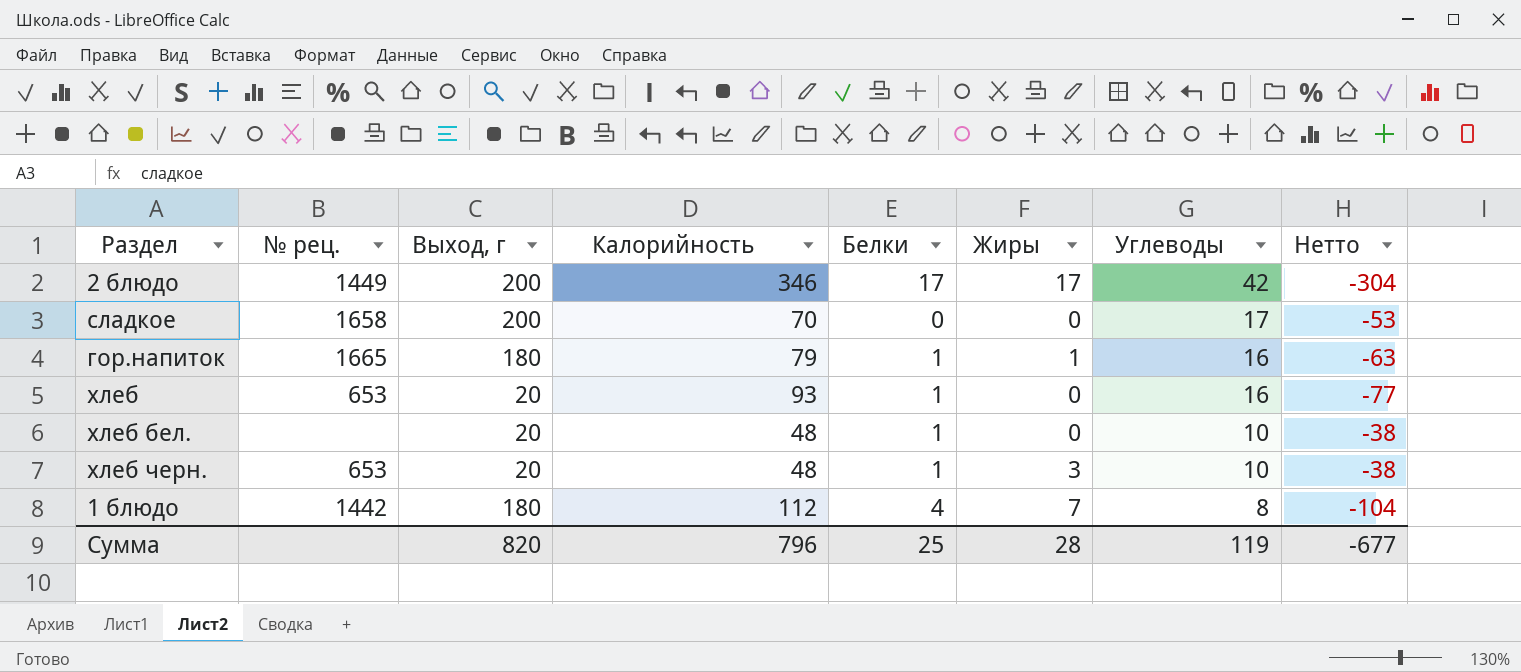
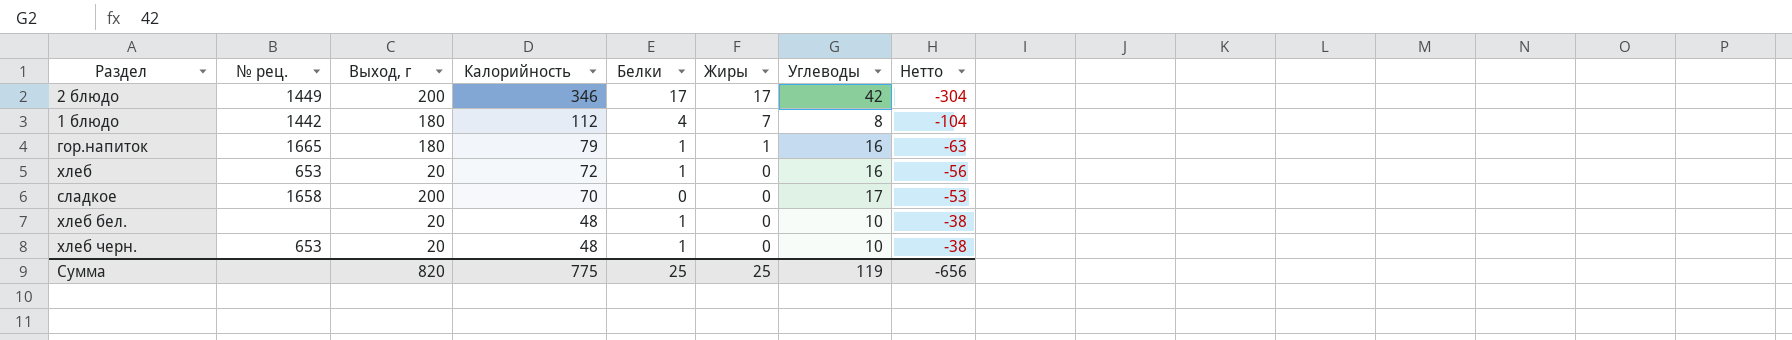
row order: Углеводы descending -> Калорийность descending
хлеб | Калорийность: 93 -> 72
хлеб | Нетто: -77 -> -56
хлеб черн. | Жиры: 3 -> 0
Сумма | Калорийность: 796 -> 775
Сумма | Жиры: 28 -> 25
Сумма | Нетто: -677 -> -656

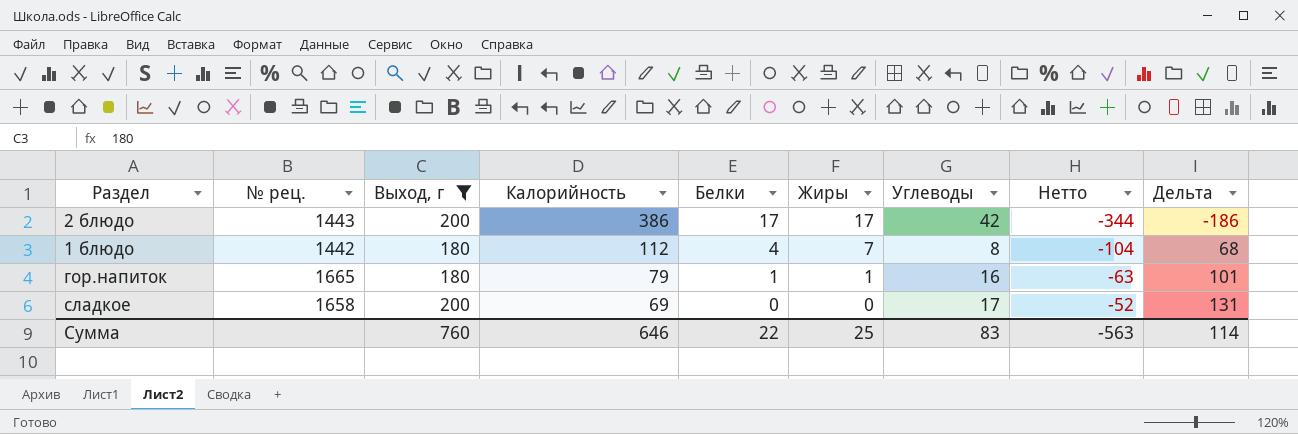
filter: none -> Выход, г != 20
column Дельта | formula: none -> [Выход, г] - [Калорийность]
2 блюдо | № рец.: 1449 -> 1443
2 блюдо | Калорийность: 346 -> 386
2 блюдо | Нетто: -304 -> -344
сладкое | Калорийность: 70 -> 69
сладкое | Нетто: -53 -> -52
Сумма | Выход, г: 820 -> 760
Сумма | Калорийность: 775 -> 646
Сумма | Белки: 25 -> 22
Сумма | Углеводы: 119 -> 83
Сумма | Нетто: -656 -> -563

